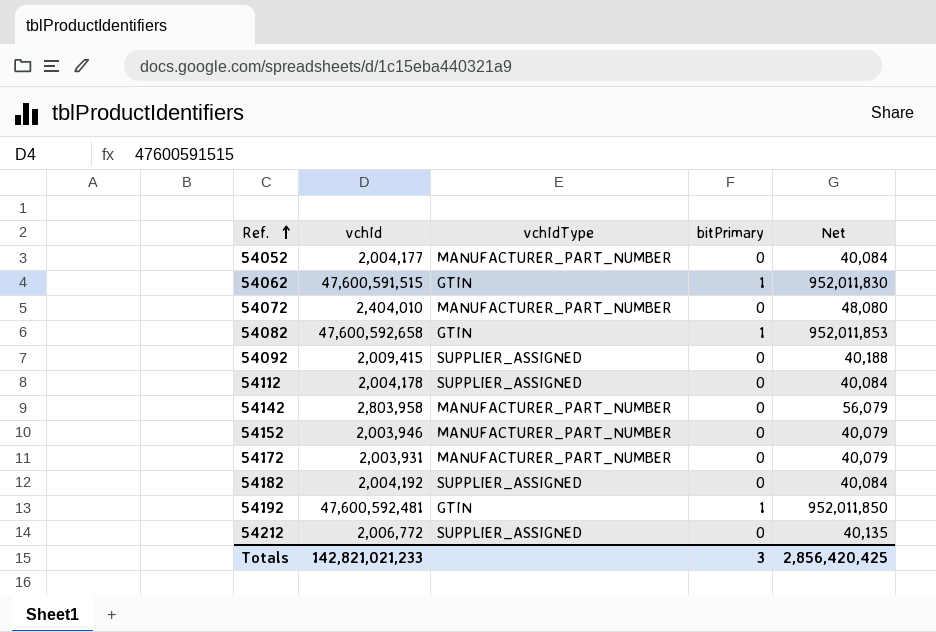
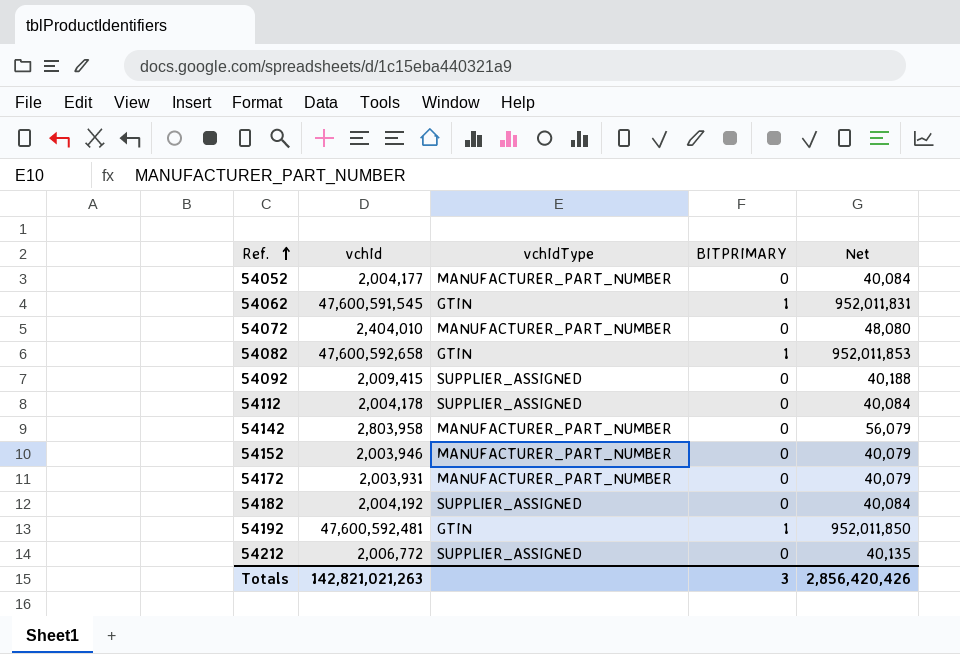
column name: bitPrimary -> BITPRIMARY
54062 | vchId: 47,600,591,515 -> 47,600,591,545
54062 | Net: 952,011,830 -> 952,011,831
Totals | vchId: 142,821,021,233 -> 142,821,021,263
Totals | Net: 2,856,420,425 -> 2,856,420,426

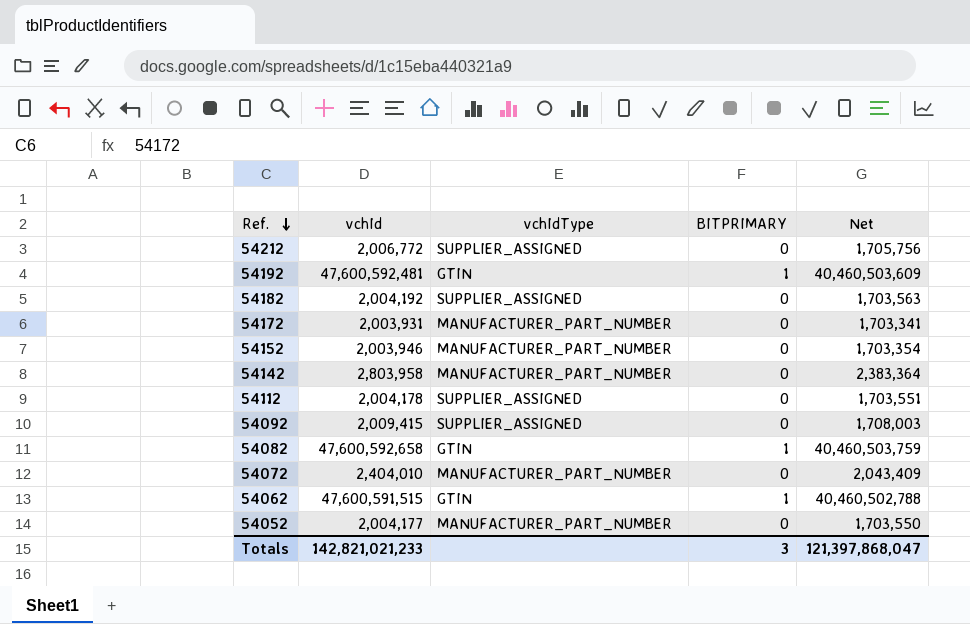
row order: Ref. ascending -> Ref. descending
column Net | formula: [vchId] * 0.02 -> [vchId] * 0.85
54062 | vchId: 47,600,591,545 -> 47,600,591,515
Totals | vchId: 142,821,021,263 -> 142,821,021,233
Totals | Net: 2,856,420,426 -> 121,397,868,047

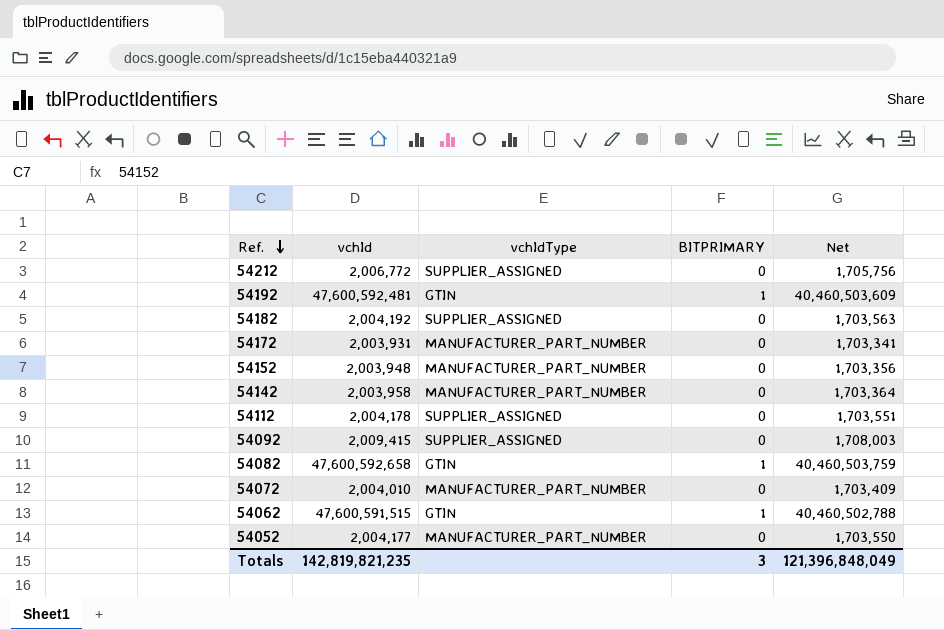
54152 | vchId: 2,003,946 -> 2,003,948
54152 | Net: 1,703,354 -> 1,703,356
54142 | vchId: 2,803,958 -> 2,003,958
54142 | Net: 2,383,364 -> 1,703,364
54072 | vchId: 2,404,010 -> 2,004,010
54072 | Net: 2,043,409 -> 1,703,409
Totals | vchId: 142,821,021,233 -> 142,819,821,235
Totals | Net: 121,397,868,047 -> 121,396,848,049

